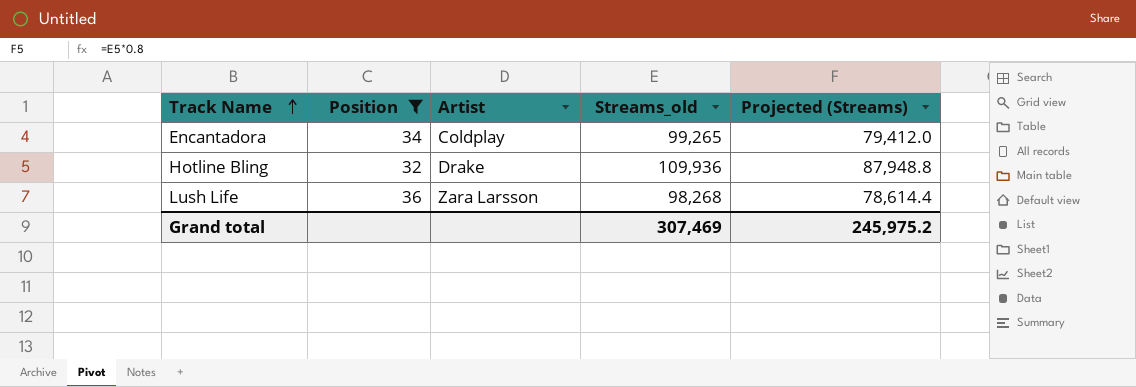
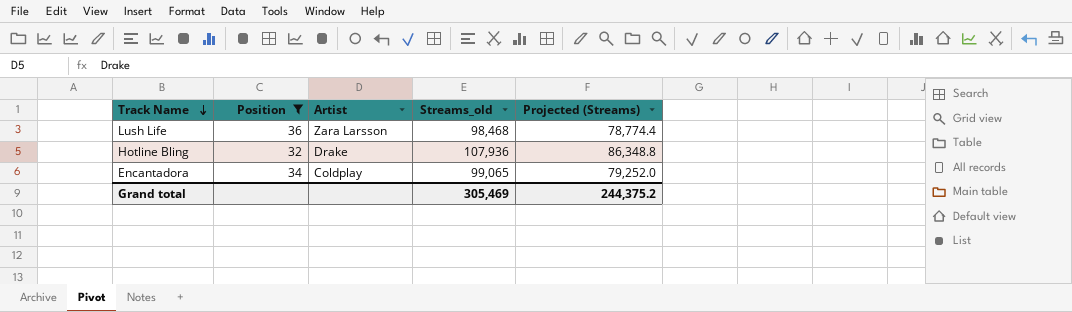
row order: Track Name ascending -> Track Name descending
Lush Life | Streams_old: 98,268 -> 98,468
Lush Life | Projected (Streams): 78,614.4 -> 78,774.4
Hotline Bling | Streams_old: 109,936 -> 107,936
Hotline Bling | Projected (Streams): 87,948.8 -> 86,348.8
Encantadora | Streams_old: 99,265 -> 99,065
Encantadora | Projected (Streams): 79,412.0 -> 79,252.0
Grand total | Streams_old: 307,469 -> 305,469
Grand total | Projected (Streams): 245,975.2 -> 244,375.2

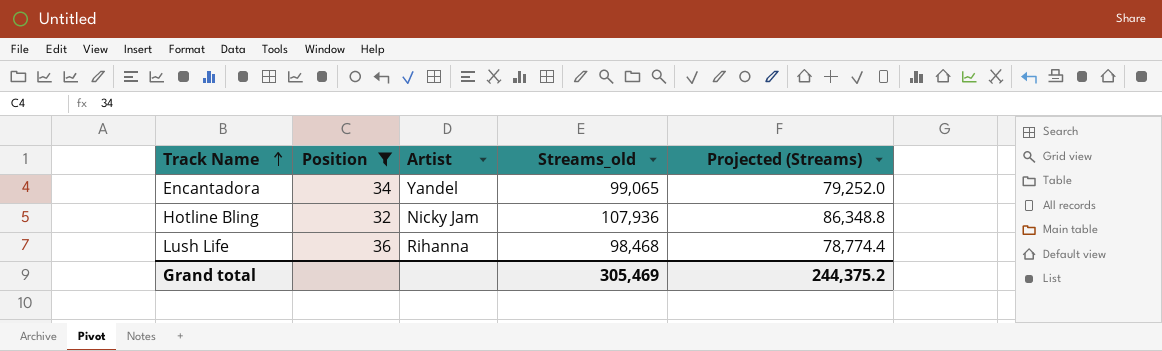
row order: Track Name descending -> Track Name ascending
Encantadora | Artist: Coldplay -> Yandel
Hotline Bling | Artist: Drake -> Nicky Jam
Lush Life | Artist: Zara Larsson -> Rihanna

